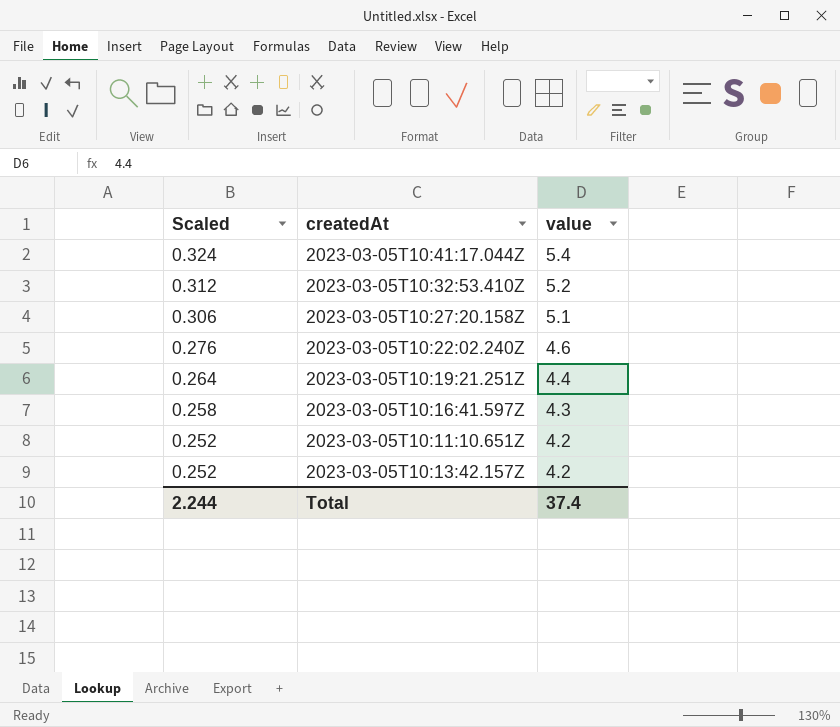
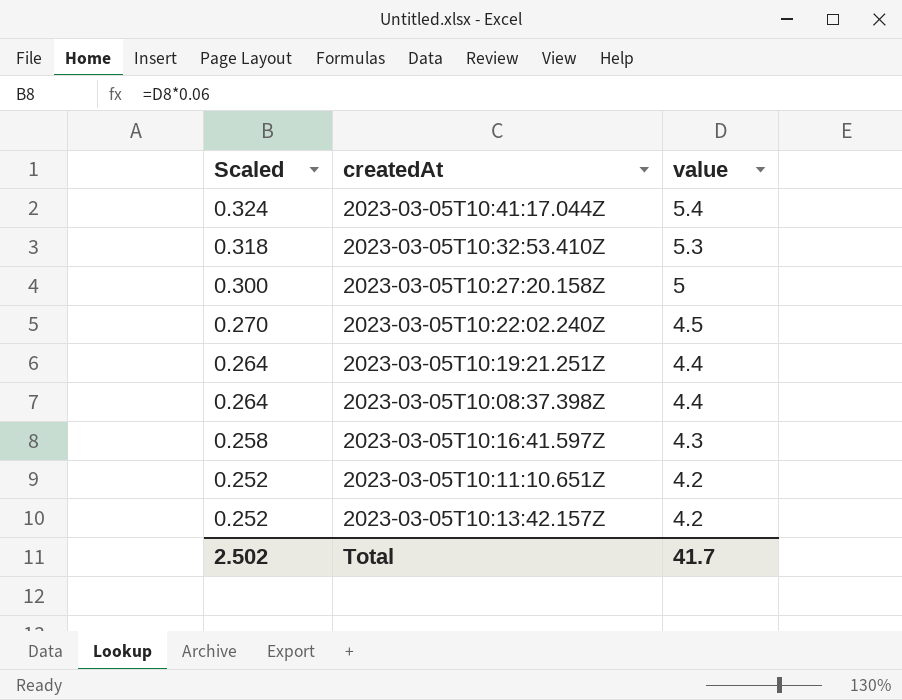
2023-03-05T10:32:53.410Z | Scaled: 0.312 -> 0.318
2023-03-05T10:32:53.410Z | value: 5.2 -> 5.3
2023-03-05T10:27:20.158Z | Scaled: 0.306 -> 0.300
2023-03-05T10:27:20.158Z | value: 5.1 -> 5
2023-03-05T10:22:02.240Z | Scaled: 0.276 -> 0.270
2023-03-05T10:22:02.240Z | value: 4.6 -> 4.5
row 2023-03-05T10:08:37.398Z: none -> 0.264 | 4.4
Total | Scaled: 2.244 -> 2.502
Total | value: 37.4 -> 41.7

